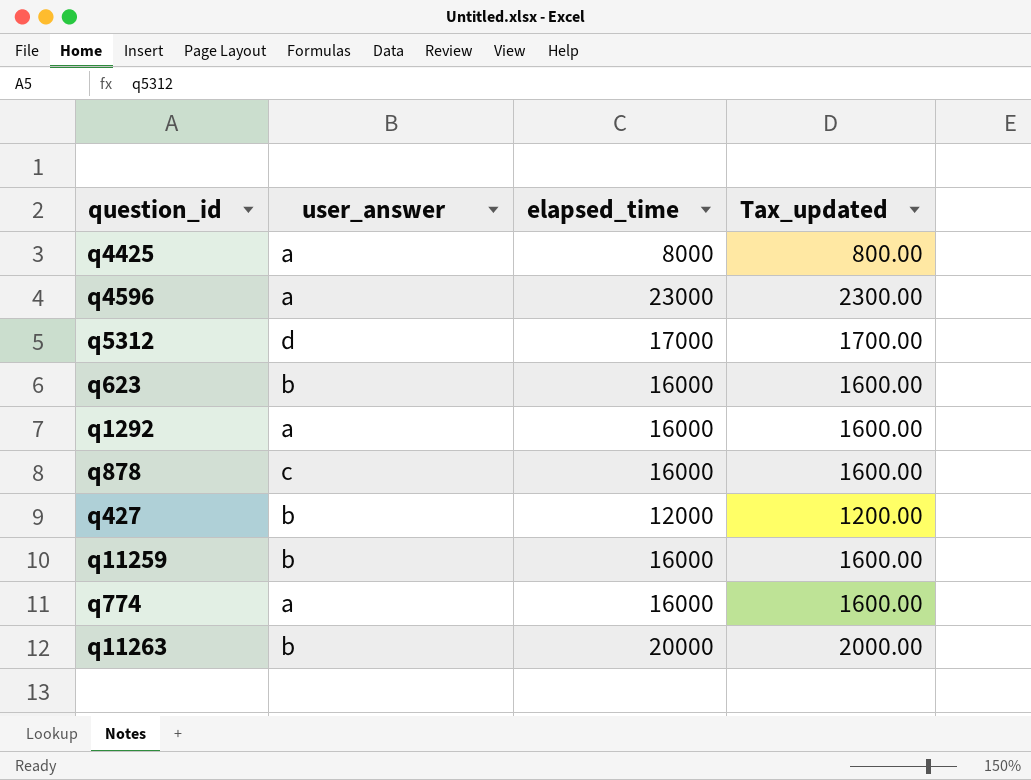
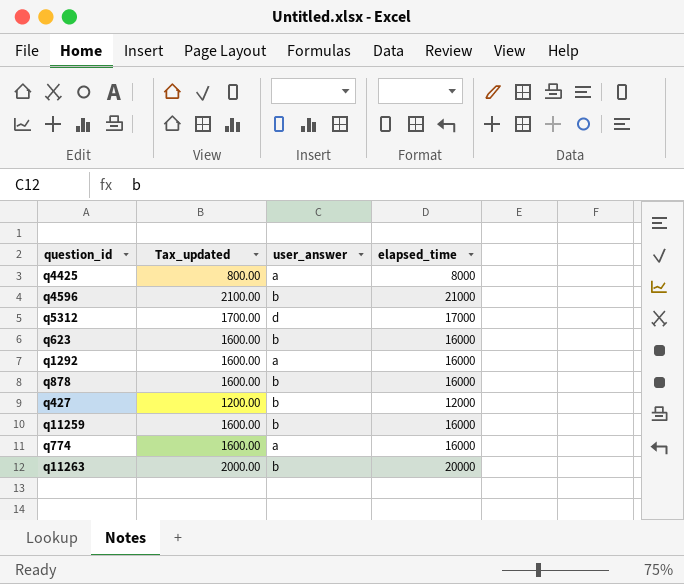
column Tax_updated | position: 4 -> 2
q4596 | Tax_updated: 2300.00 -> 2100.00
q4596 | user_answer: a -> b
q4596 | elapsed_time: 23000 -> 21000
q878 | user_answer: c -> b

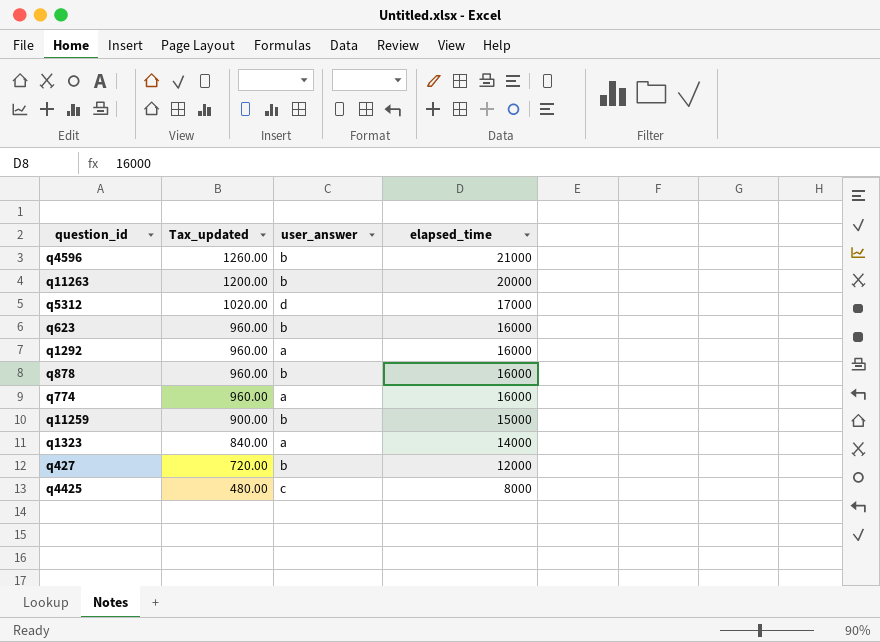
row order: none -> Tax_updated descending
column Tax_updated | formula: [elapsed_time] * 0.1 -> [elapsed_time] * 0.06
q11259 | elapsed_time: 16000 -> 15000
row q1323: none -> 840.00 | a | 14000
q4425 | user_answer: a -> c

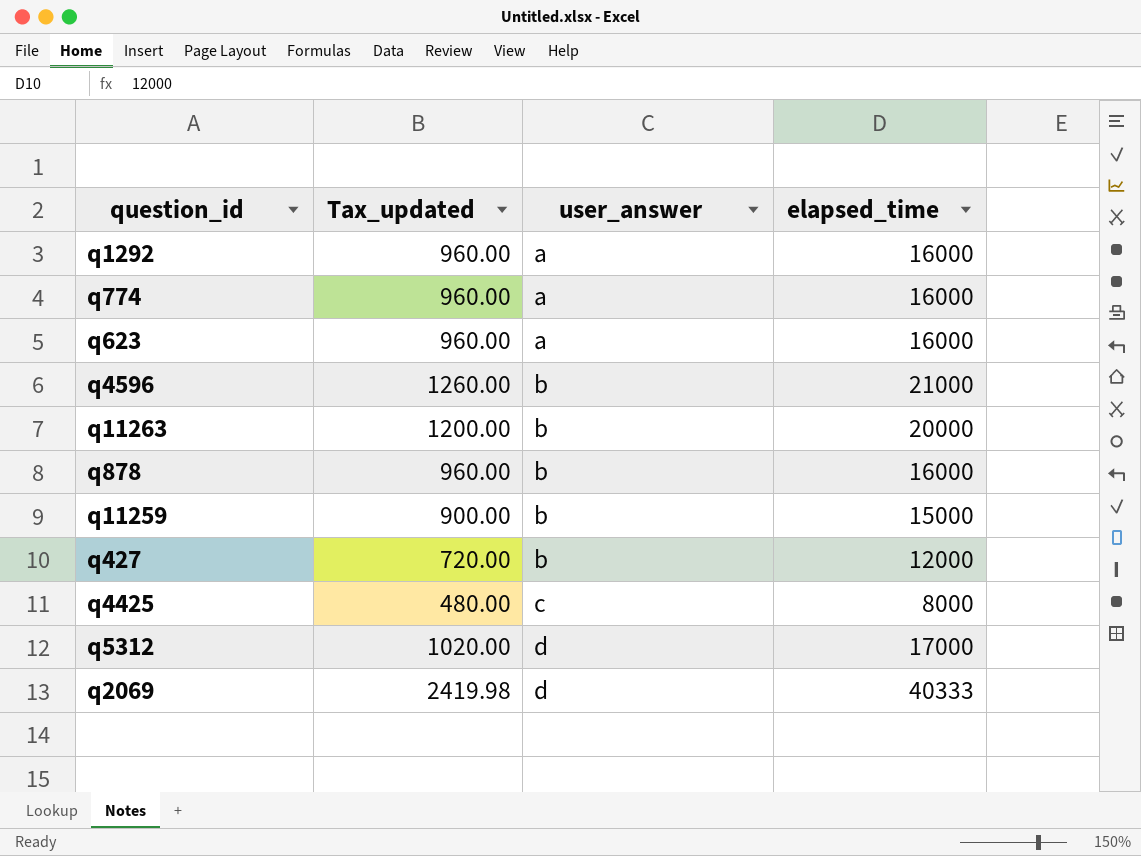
row order: Tax_updated descending -> user_answer ascending
row q1323: 840.00 | a | 14000 -> none
q623 | user_answer: b -> a
row q2069: none -> 2419.98 | d | 40333

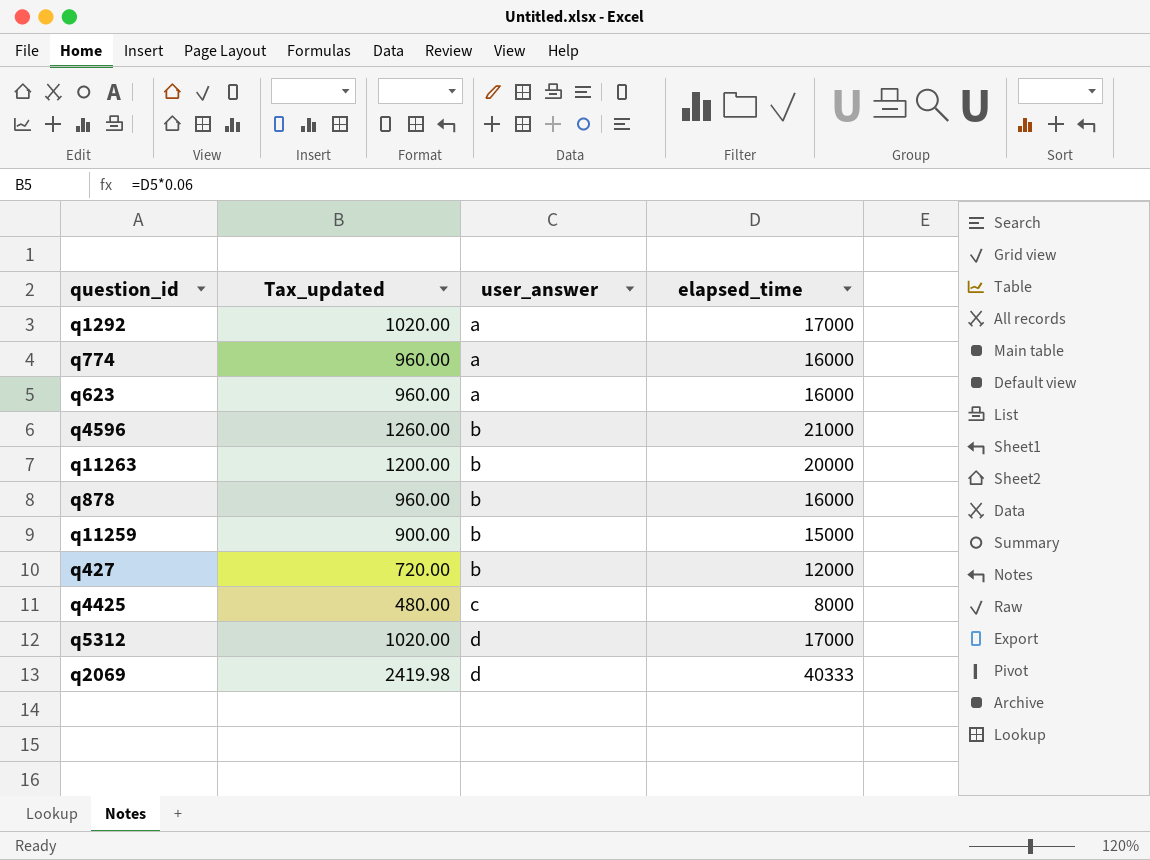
q1292 | Tax_updated: 960.00 -> 1020.00
q1292 | elapsed_time: 16000 -> 17000

